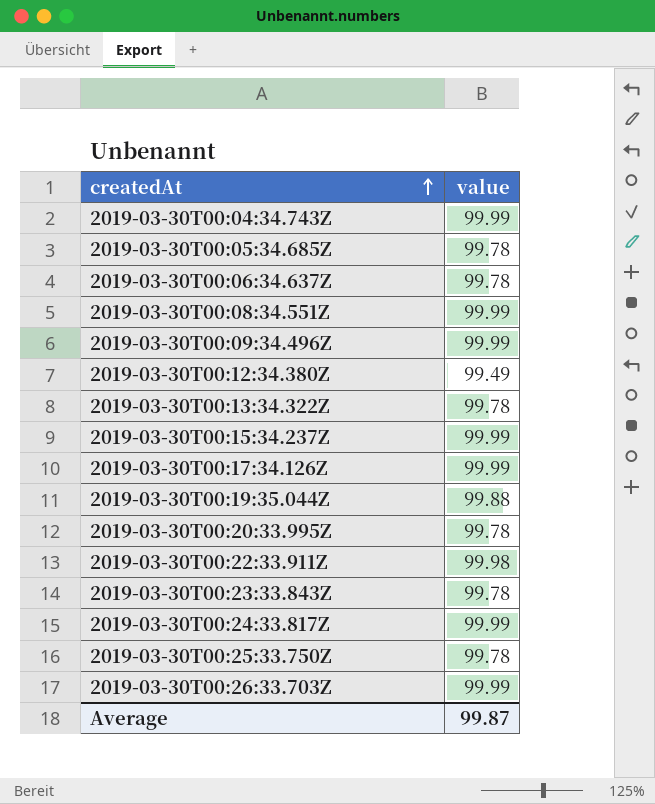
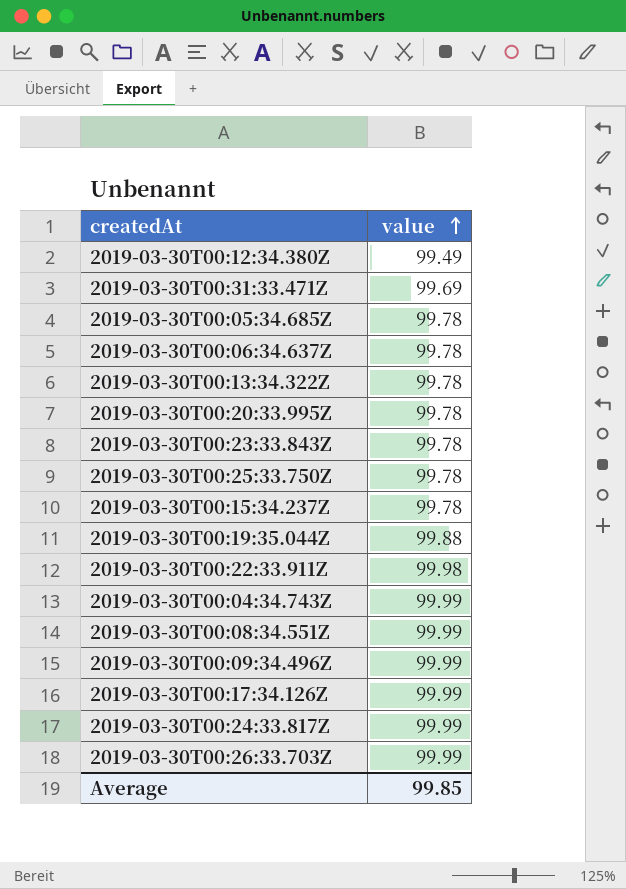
row order: createdAt ascending -> value ascending
row 2019-03-30T00:31:33.471Z: none -> 99.69
2019-03-30T00:15:34.237Z | value: 99.99 -> 99.78
Average | value: 99.87 -> 99.85

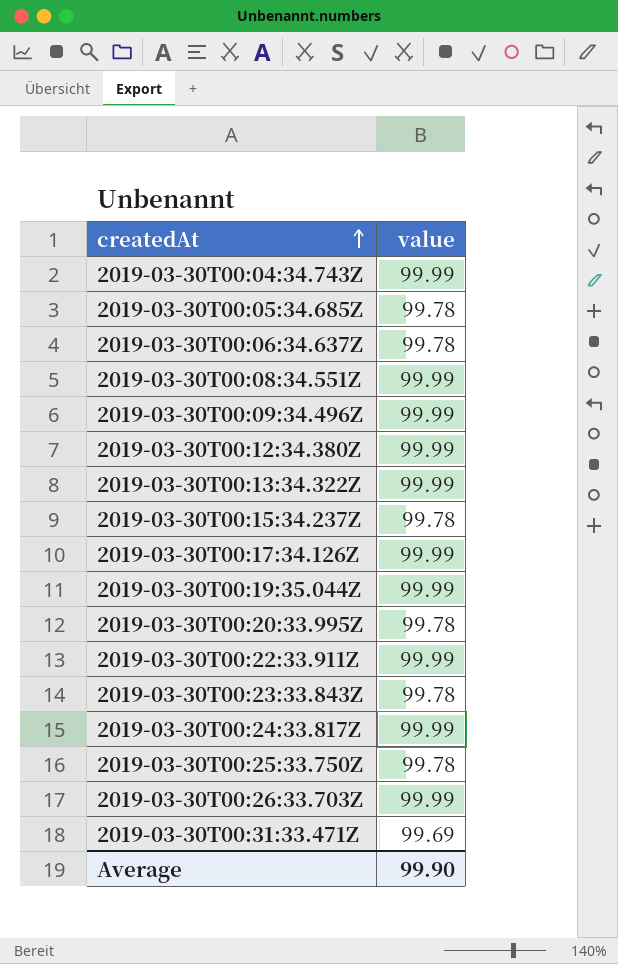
row order: value ascending -> createdAt ascending
2019-03-30T00:12:34.380Z | value: 99.49 -> 99.99
2019-03-30T00:13:34.322Z | value: 99.78 -> 99.99
2019-03-30T00:19:35.044Z | value: 99.88 -> 99.99
2019-03-30T00:22:33.911Z | value: 99.98 -> 99.99
Average | value: 99.85 -> 99.90

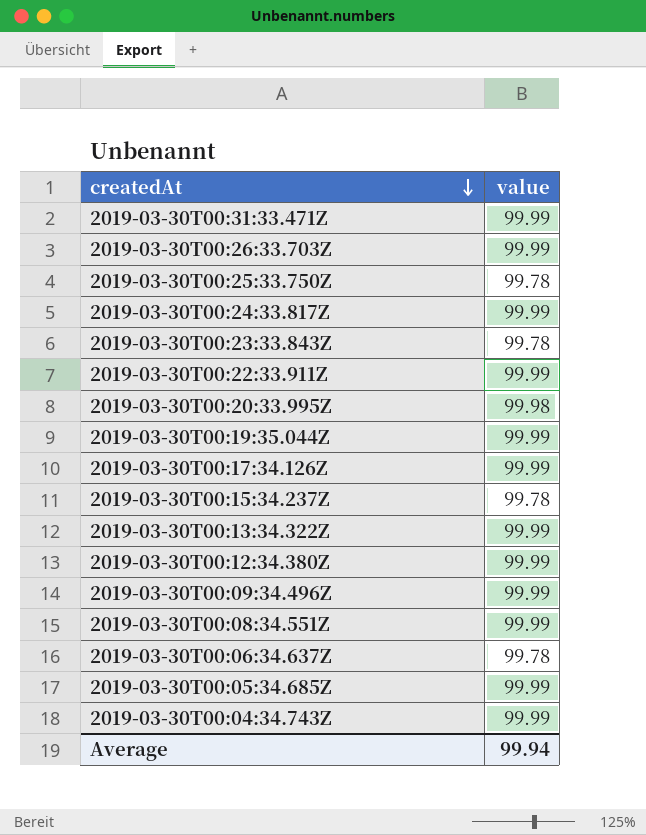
row order: createdAt ascending -> createdAt descending
2019-03-30T00:31:33.471Z | value: 99.69 -> 99.99
2019-03-30T00:20:33.995Z | value: 99.78 -> 99.98
2019-03-30T00:05:34.685Z | value: 99.78 -> 99.99
Average | value: 99.90 -> 99.94

